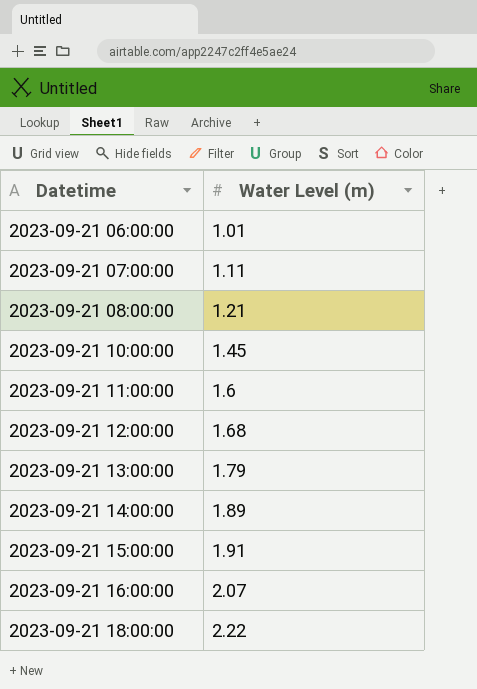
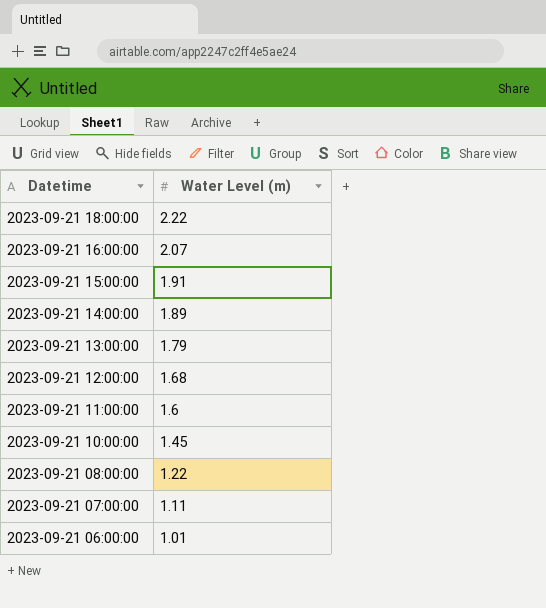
row order: Datetime ascending -> Datetime descending
2023-09-21 08:00:00 | Water Level (m): 1.21 -> 1.22

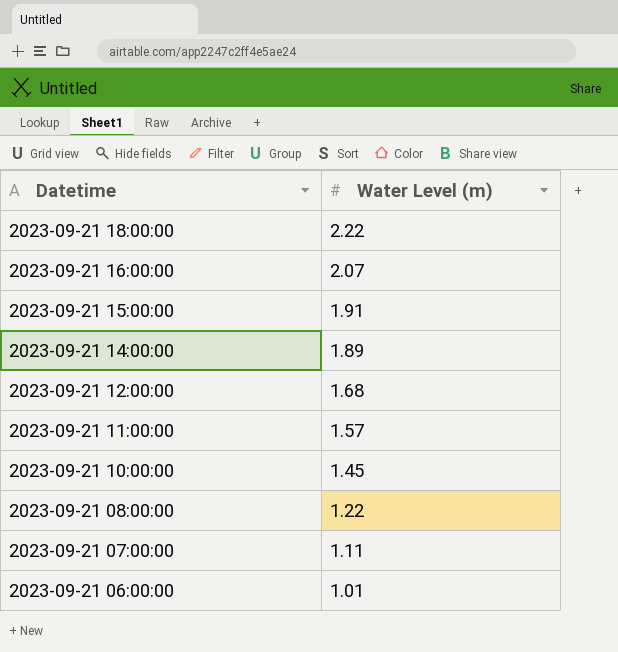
row 2023-09-21 13:00:00: 1.79 -> none
2023-09-21 11:00:00 | Water Level (m): 1.6 -> 1.57

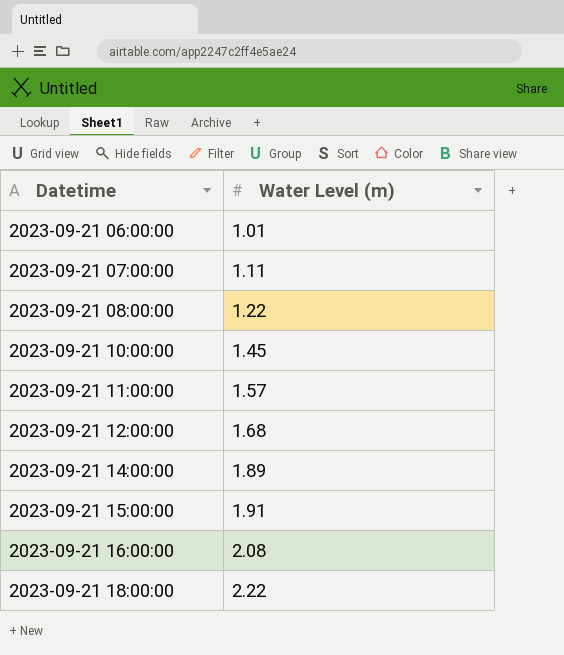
row order: Datetime descending -> Datetime ascending
2023-09-21 16:00:00 | Water Level (m): 2.07 -> 2.08

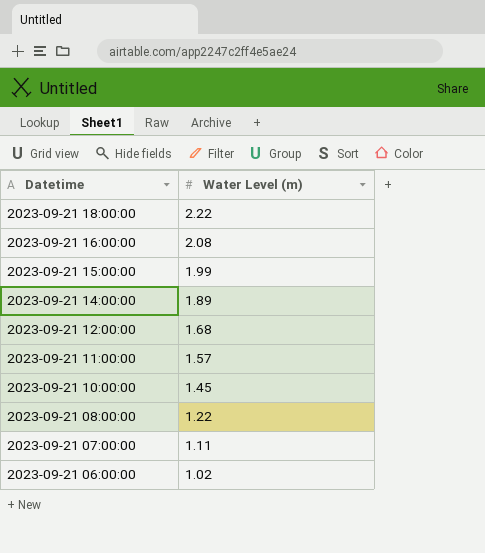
row order: Datetime ascending -> Datetime descending
2023-09-21 15:00:00 | Water Level (m): 1.91 -> 1.99
2023-09-21 06:00:00 | Water Level (m): 1.01 -> 1.02

